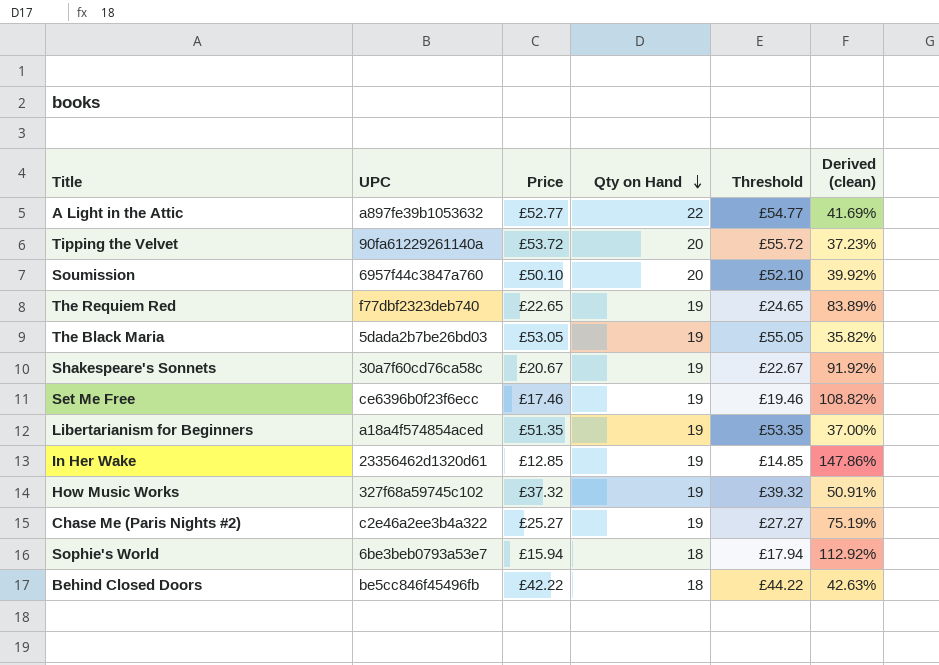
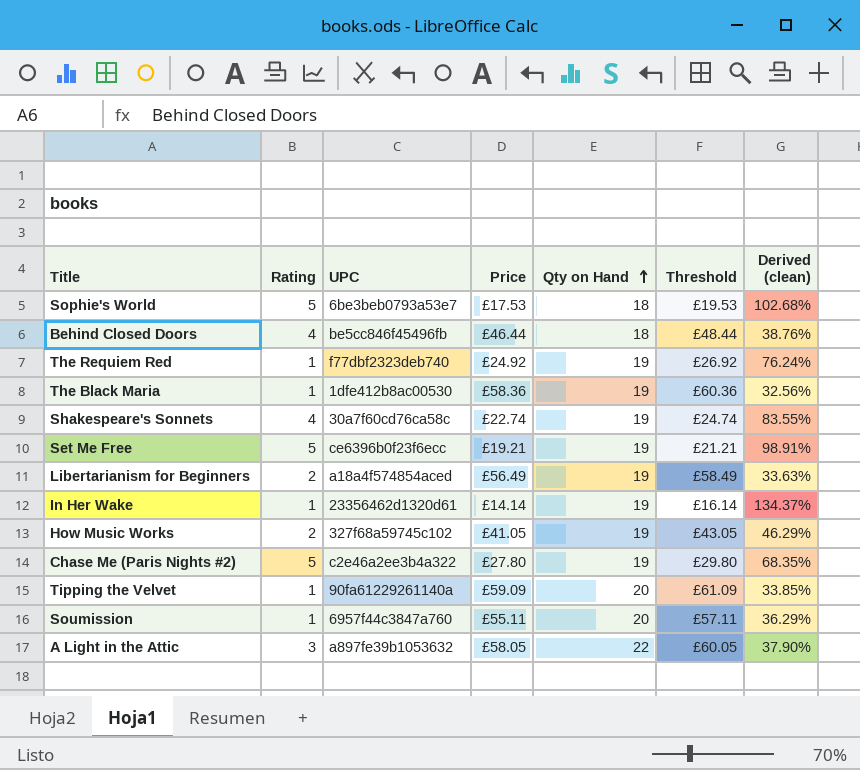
row order: Qty on Hand descending -> Qty on Hand ascending
column Rating | position: none -> 2
Sophie's World | Price: £15.94 -> £17.53
Sophie's World | Threshold: £17.94 -> £19.53
Sophie's World | Derived (clean): 112.92% -> 102.68%
Behind Closed Doors | Price: £42.22 -> £46.44
Behind Closed Doors | Threshold: £44.22 -> £48.44
Behind Closed Doors | Derived (clean): 42.63% -> 38.76%
The Requiem Red | Price: £22.65 -> £24.92
The Requiem Red | Threshold: £24.65 -> £26.92
The Requiem Red | Derived (clean): 83.89% -> 76.24%
The Black Maria | UPC: 5dada2b7be26bd03 -> 1dfe412b8ac00530
The Black Maria | Price: £53.05 -> £58.36
The Black Maria | Threshold: £55.05 -> £60.36
The Black Maria | Derived (clean): 35.82% -> 32.56%
Shakespeare's Sonnets | Price: £20.67 -> £22.74
Shakespeare's Sonnets | Threshold: £22.67 -> £24.74
Shakespeare's Sonnets | Derived (clean): 91.92% -> 83.55%
Set Me Free | Price: £17.46 -> £19.21
Set Me Free | Threshold: £19.46 -> £21.21
Set Me Free | Derived (clean): 108.82% -> 98.91%
Libertarianism for Beginners | Price: £51.35 -> £56.49
Libertarianism for Beginners | Threshold: £53.35 -> £58.49
Libertarianism for Beginners | Derived (clean): 37.00% -> 33.63%
In Her Wake | Price: £12.85 -> £14.14
In Her Wake | Threshold: £14.85 -> £16.14
In Her Wake | Derived (clean): 147.86% -> 134.37%
How Music Works | Price: £37.32 -> £41.05
How Music Works | Threshold: £39.32 -> £43.05
How Music Works | Derived (clean): 50.91% -> 46.29%
Chase Me (Paris Nights #2) | Price: £25.27 -> £27.80
Chase Me (Paris Nights #2) | Threshold: £27.27 -> £29.80
Chase Me (Paris Nights #2) | Derived (clean): 75.19% -> 68.35%
Tipping the Velvet | Price: £53.72 -> £59.09
Tipping the Velvet | Threshold: £55.72 -> £61.09
Tipping the Velvet | Derived (clean): 37.23% -> 33.85%
Soumission | Price: £50.10 -> £55.11
Soumission | Threshold: £52.10 -> £57.11
Soumission | Derived (clean): 39.92% -> 36.29%
A Light in the Attic | Price: £52.77 -> £58.05
A Light in the Attic | Threshold: £54.77 -> £60.05
A Light in the Attic | Derived (clean): 41.69% -> 37.90%

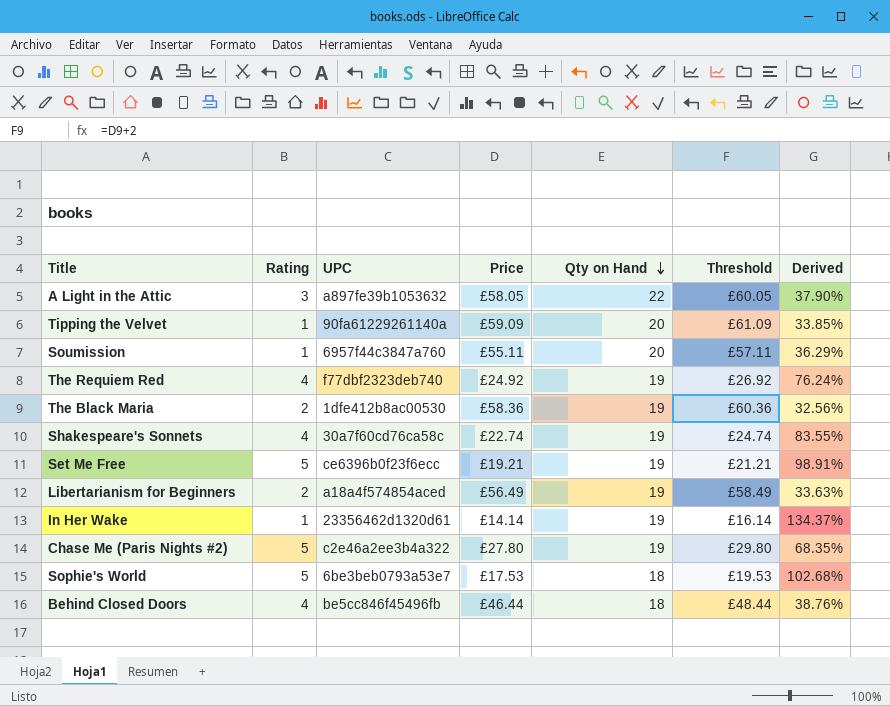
row order: Qty on Hand ascending -> Qty on Hand descending
column name: Derived (clean) -> Derived
row How Music Works: 2 | 327f68a59745c102 | £41.05 | 19 | £43.05 | 46.29% -> none
The Requiem Red | Rating: 1 -> 4
The Black Maria | Rating: 1 -> 2

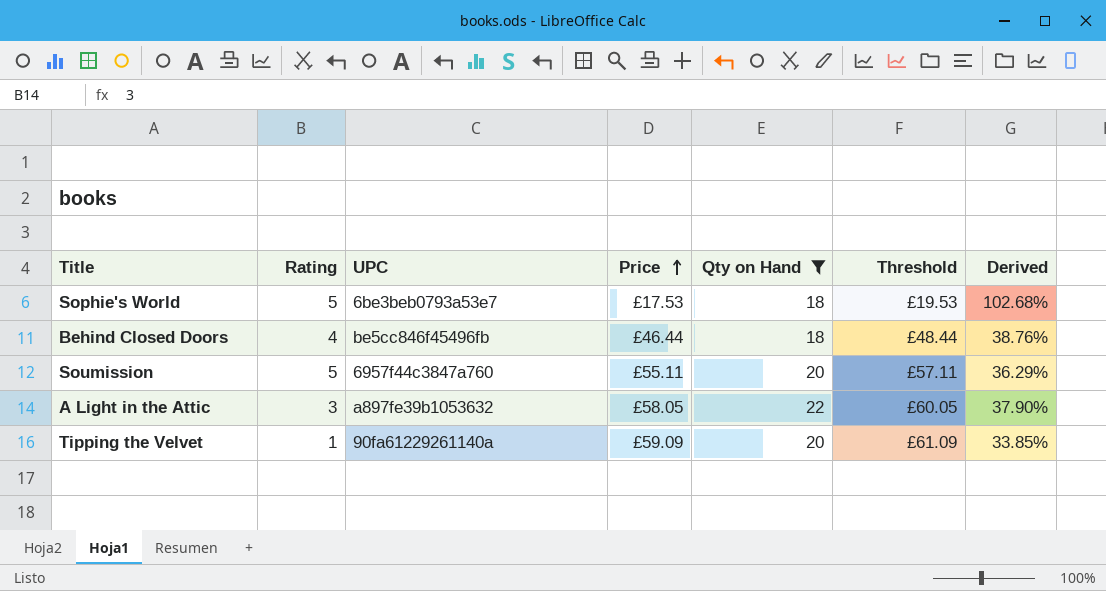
filter: none -> Qty on Hand != 19
row order: Qty on Hand descending -> Price ascending
Soumission | Rating: 1 -> 5

